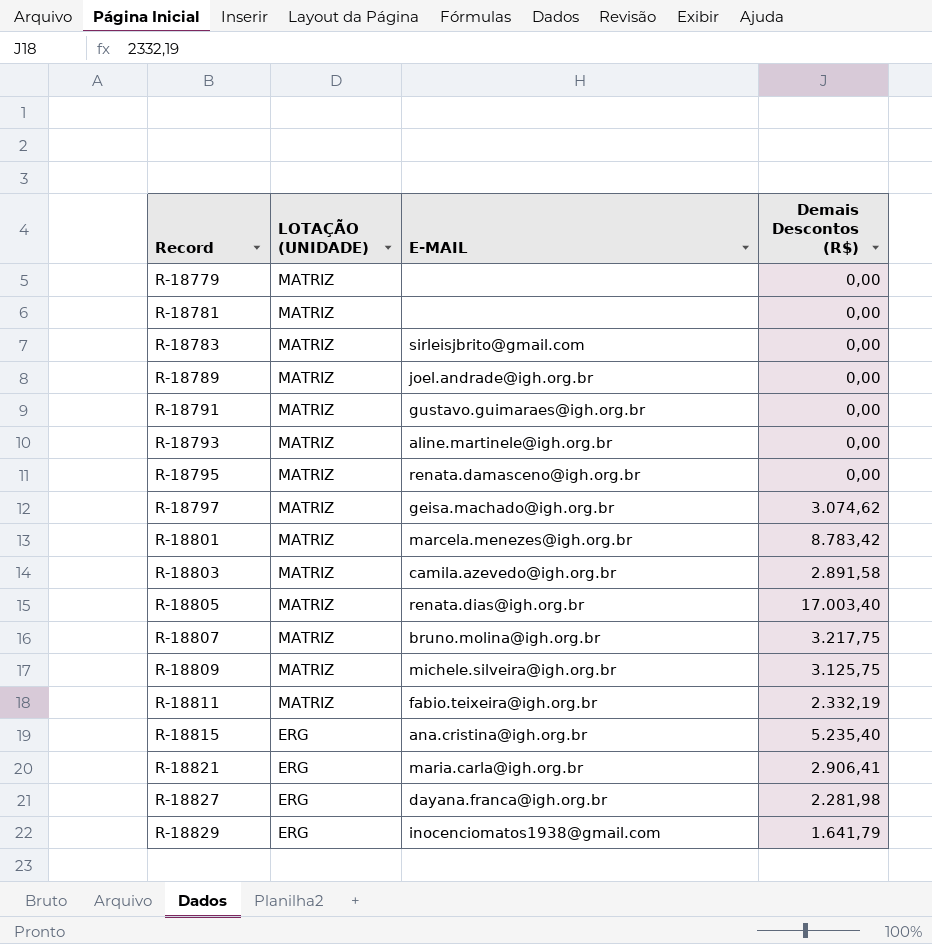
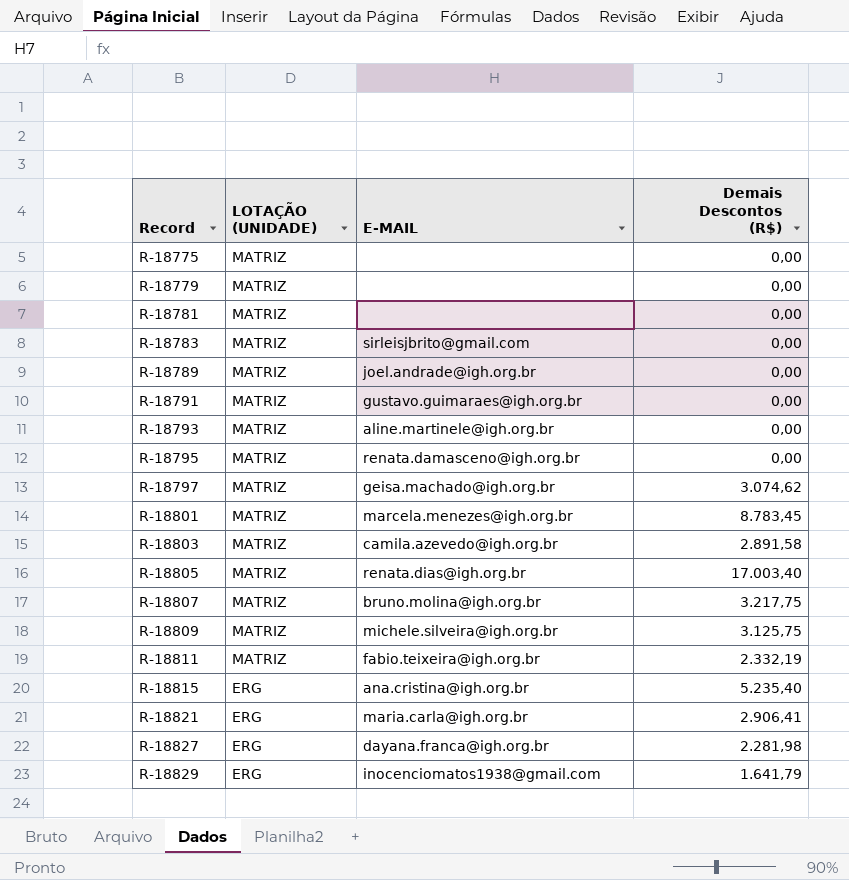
row R-18775: none -> MATRIZ | none | 0,00
R-18801 | Demais Descontos (R$): 8.783,42 -> 8.783,45

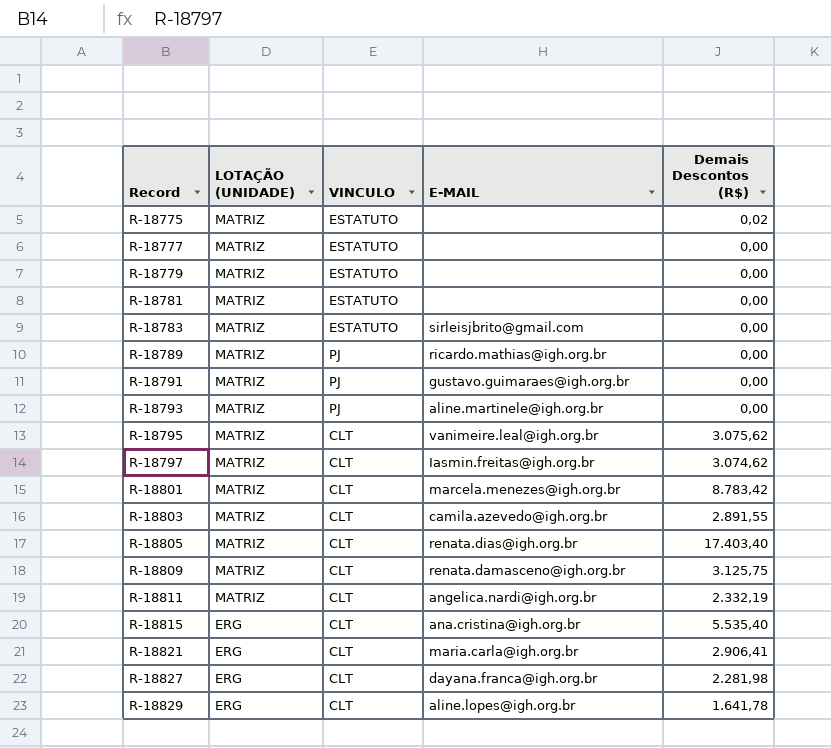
column VINCULO | position: none -> 3
row R-18807: MATRIZ | bruno.molina@igh.org.br | 3.217,75 -> none
R-18775 | Demais Descontos (R$): 0,00 -> 0,02
row R-18777: none -> MATRIZ | ESTATUTO | none | 0,00
R-18789 | E-MAIL: joel.andrade@igh.org.br -> ricardo.mathias@igh.org.br
R-18795 | E-MAIL: renata.damasceno@igh.org.br -> vanimeire.leal@igh.org.br
R-18795 | Demais Descontos (R$): 0,00 -> 3.075,62
R-18797 | E-MAIL: geisa.machado@igh.org.br -> Iasmin.freitas@igh.org.br
R-18801 | Demais Descontos (R$): 8.783,45 -> 8.783,42
R-18803 | Demais Descontos (R$): 2.891,58 -> 2.891,55
R-18805 | Demais Descontos (R$): 17.003,40 -> 17.403,40
R-18809 | E-MAIL: michele.silveira@igh.org.br -> renata.damasceno@igh.org.br
R-18811 | E-MAIL: fabio.teixeira@igh.org.br -> angelica.nardi@igh.org.br
R-18815 | Demais Descontos (R$): 5.235,40 -> 5.535,40
R-18829 | E-MAIL: inocenciomatos1938@gmail.com -> aline.lopes@igh.org.br
R-18829 | Demais Descontos (R$): 1.641,79 -> 1.641,78

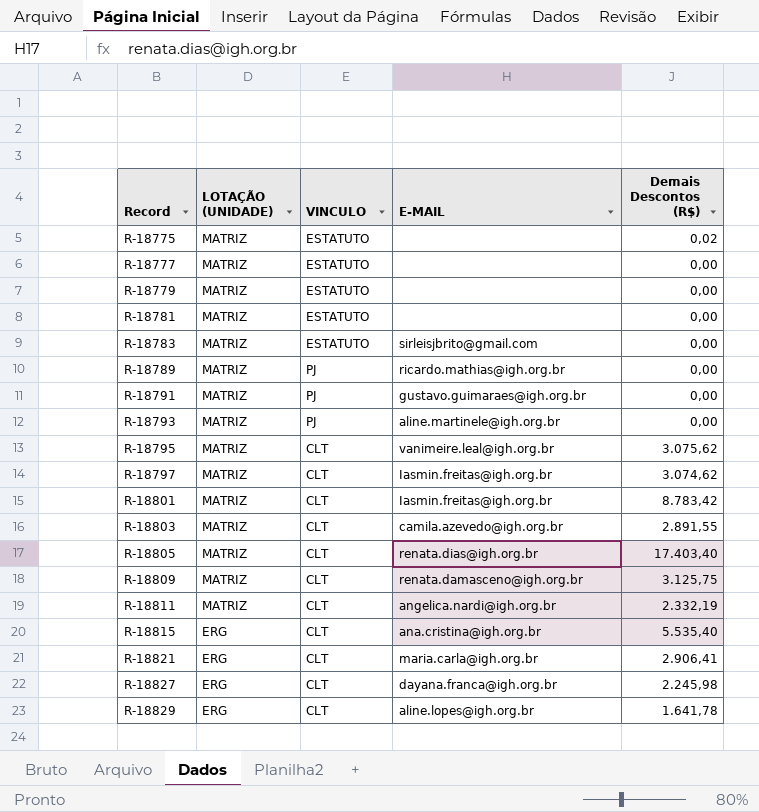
R-18801 | E-MAIL: marcela.menezes@igh.org.br -> Iasmin.freitas@igh.org.br
R-18827 | Demais Descontos (R$): 2.281,98 -> 2.245,98

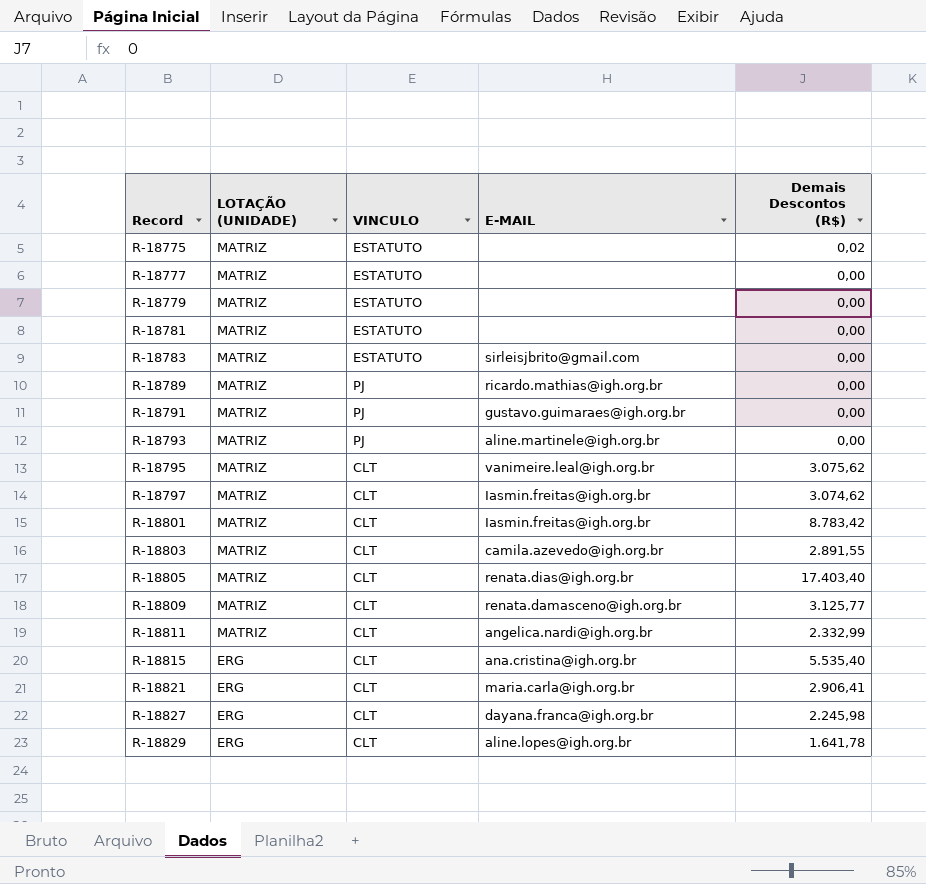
R-18809 | Demais Descontos (R$): 3.125,75 -> 3.125,77
R-18811 | Demais Descontos (R$): 2.332,19 -> 2.332,99

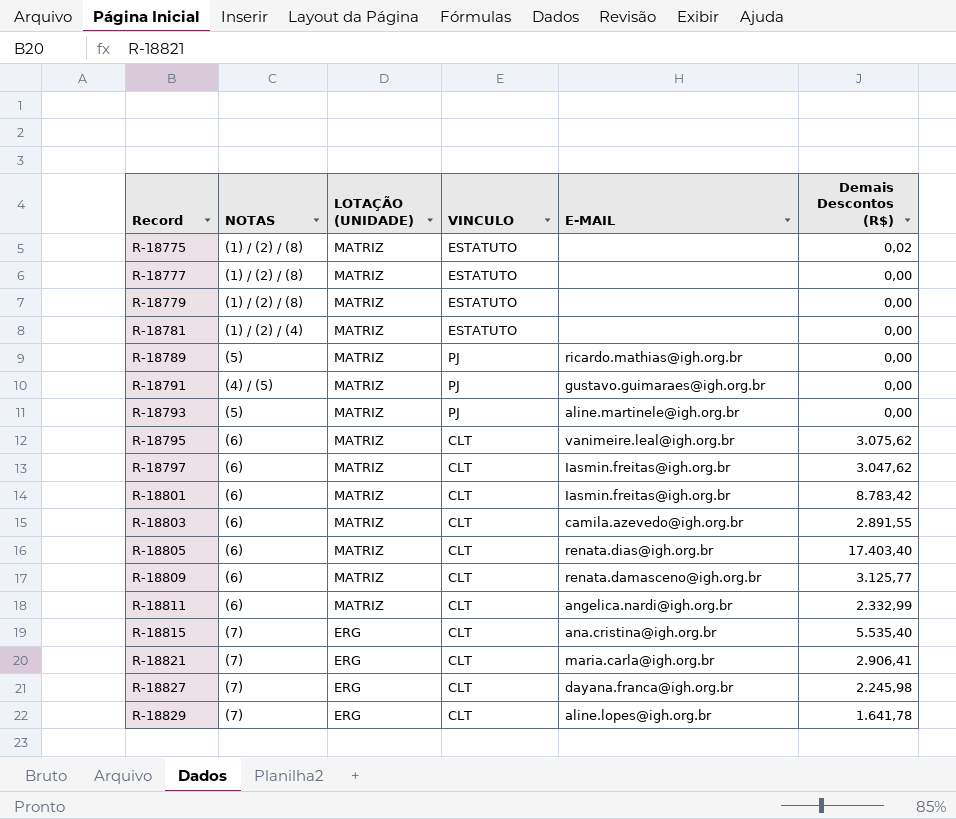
column NOTAS | position: none -> 2
row R-18783: MATRIZ | ESTATUTO | sirleisjbrito@gmail.com | 0,00 -> none
R-18797 | Demais Descontos (R$): 3.074,62 -> 3.047,62

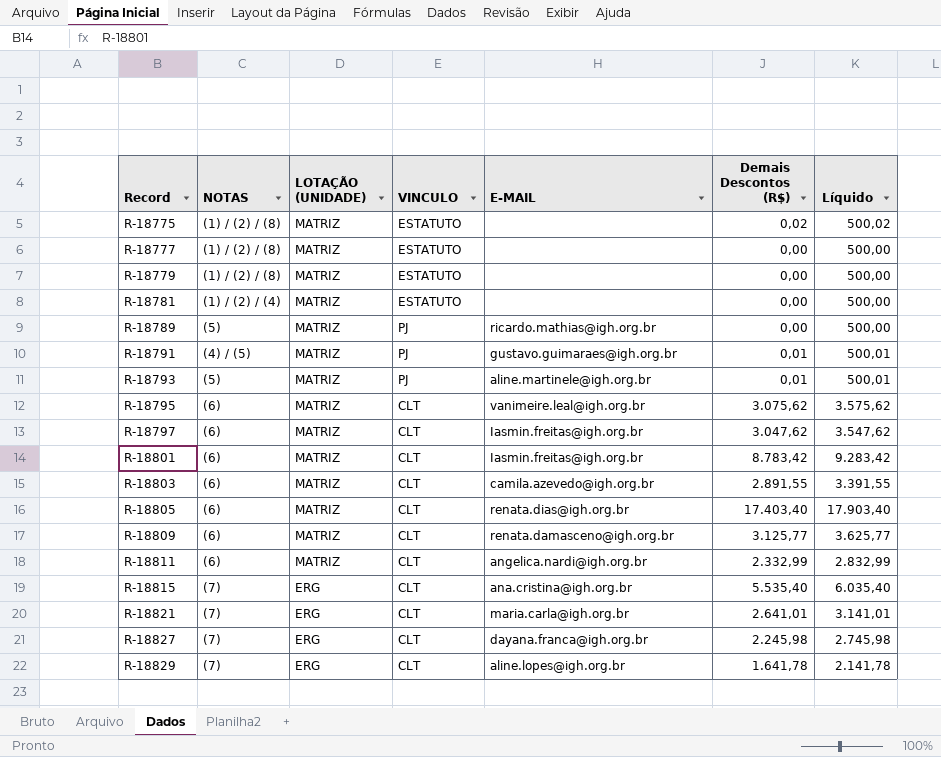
column Líquido | formula: none -> [Demais Descontos (R$)] + 500
R-18791 | Demais Descontos (R$): 0,00 -> 0,01
R-18793 | Demais Descontos (R$): 0,00 -> 0,01
R-18821 | Demais Descontos (R$): 2.906,41 -> 2.641,01

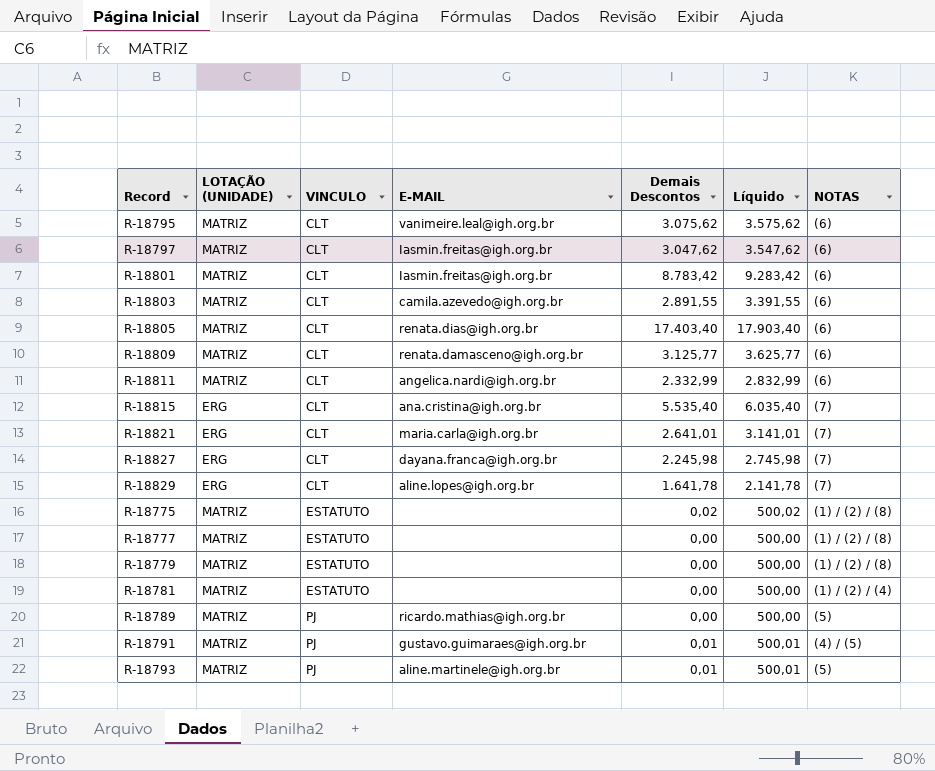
row order: Record ascending -> VINCULO ascending
column name: Demais Descontos (R$) -> Demais Descontos
column NOTAS | position: 2 -> 7

